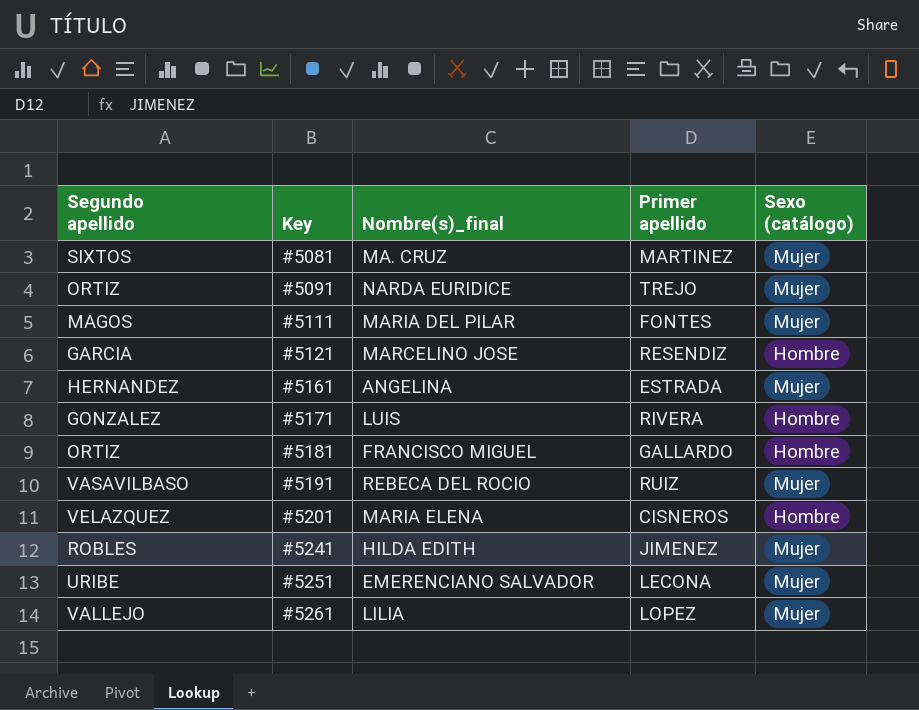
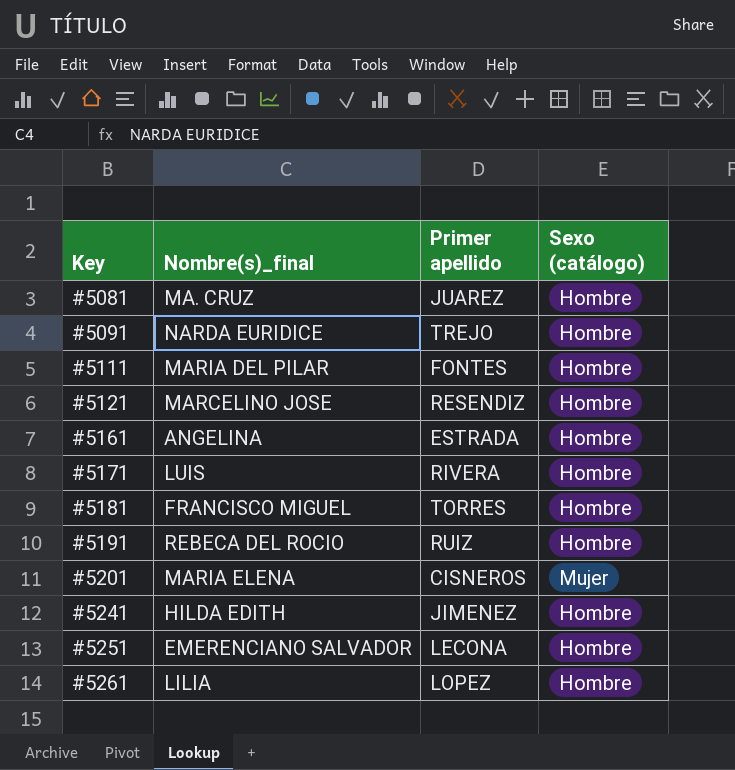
column Segundo apellido | position: 1 -> none
#5081 | Primer apellido: MARTINEZ -> JUAREZ
#5081 | Sexo (catálogo): Mujer -> Hombre
#5091 | Sexo (catálogo): Mujer -> Hombre
#5111 | Sexo (catálogo): Mujer -> Hombre
#5161 | Sexo (catálogo): Mujer -> Hombre
#5181 | Primer apellido: GALLARDO -> TORRES
#5191 | Sexo (catálogo): Mujer -> Hombre
#5201 | Sexo (catálogo): Hombre -> Mujer
#5241 | Sexo (catálogo): Mujer -> Hombre
#5251 | Sexo (catálogo): Mujer -> Hombre
#5261 | Sexo (catálogo): Mujer -> Hombre

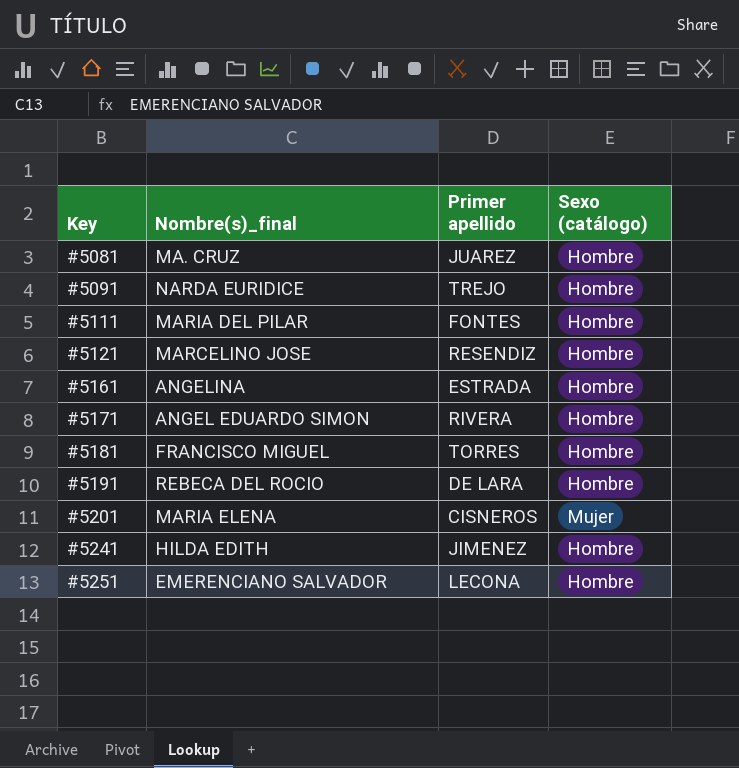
row #5261: LILIA | LOPEZ | Hombre -> none
#5171 | Nombre(s)_final: LUIS -> ANGEL EDUARDO SIMON
#5191 | Primer apellido: RUIZ -> DE LARA

